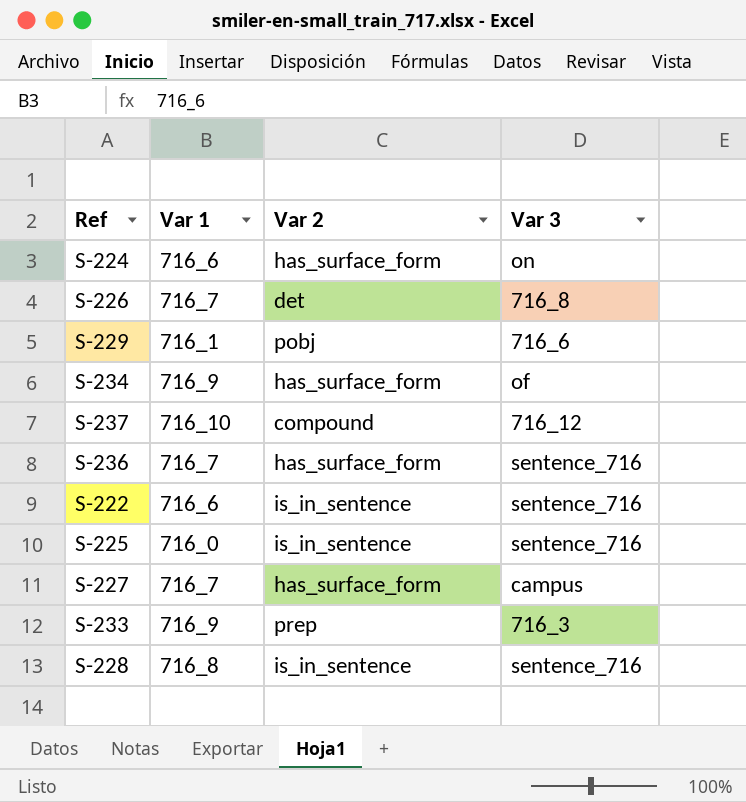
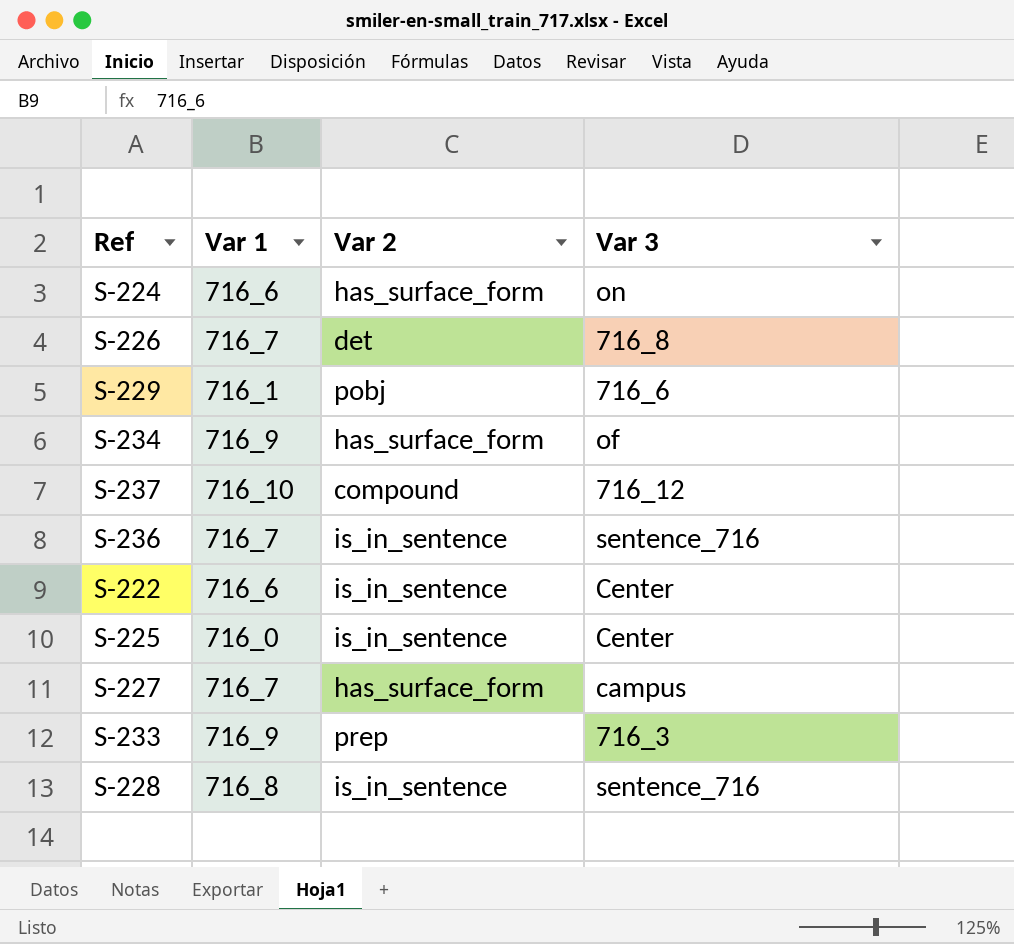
S-236 | Var 2: has_surface_form -> is_in_sentence
S-222 | Var 3: sentence_716 -> Center
S-225 | Var 3: sentence_716 -> Center

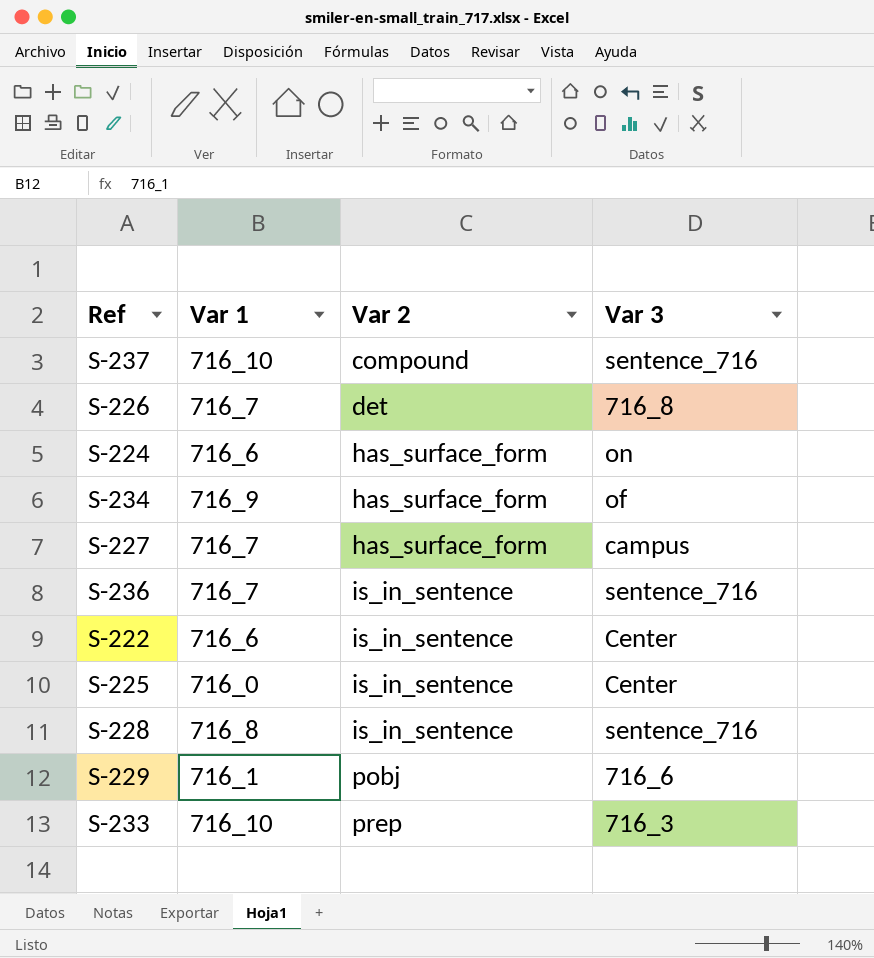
row order: none -> Var 2 ascending
S-237 | Var 3: 716_12 -> sentence_716
S-233 | Var 1: 716_9 -> 716_10

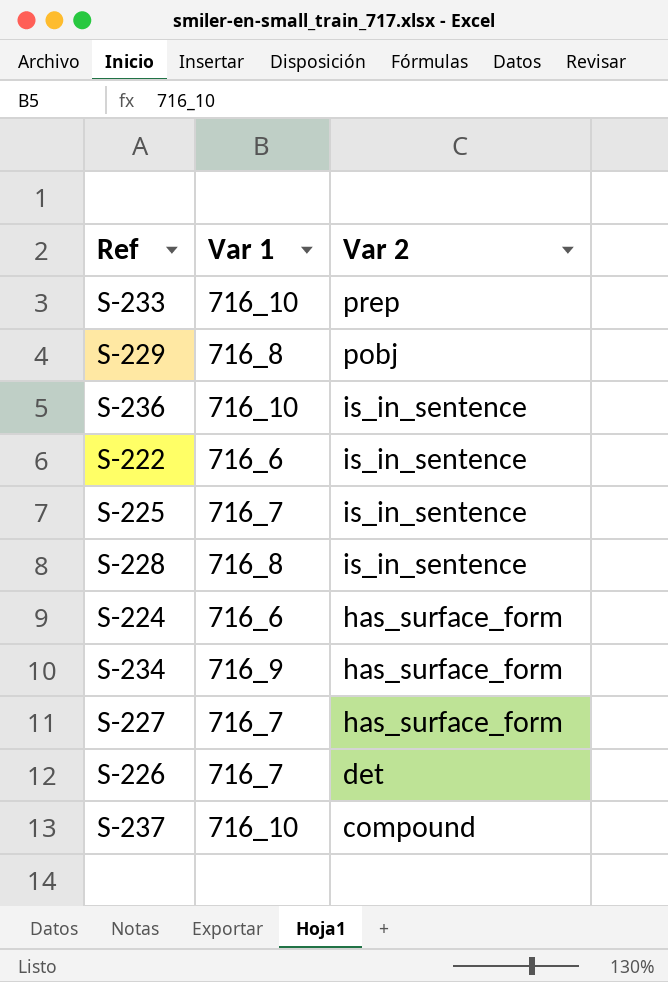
row order: Var 2 ascending -> Var 2 descending
column Var 3 | position: 4 -> none
S-229 | Var 1: 716_1 -> 716_8
S-236 | Var 1: 716_7 -> 716_10
S-225 | Var 1: 716_0 -> 716_7

